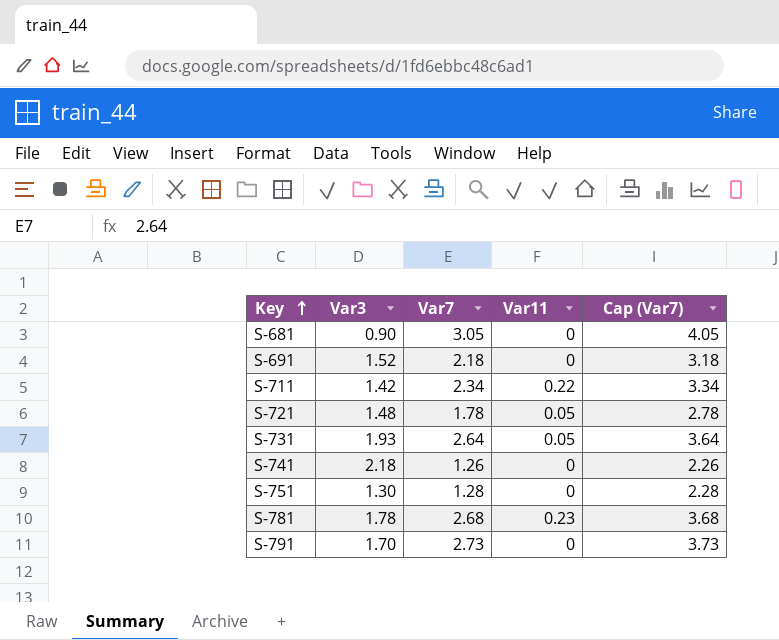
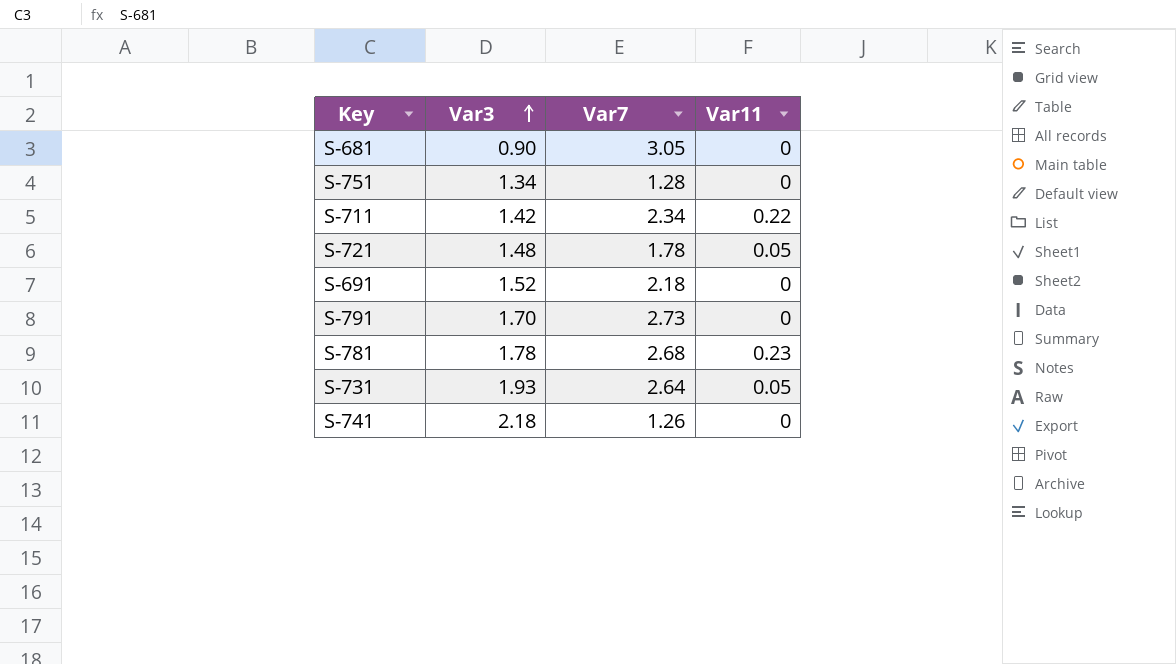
row order: Key ascending -> Var3 ascending
column Cap (Var7) | formula: [Var7] + 1 -> none
S-751 | Var3: 1.30 -> 1.34

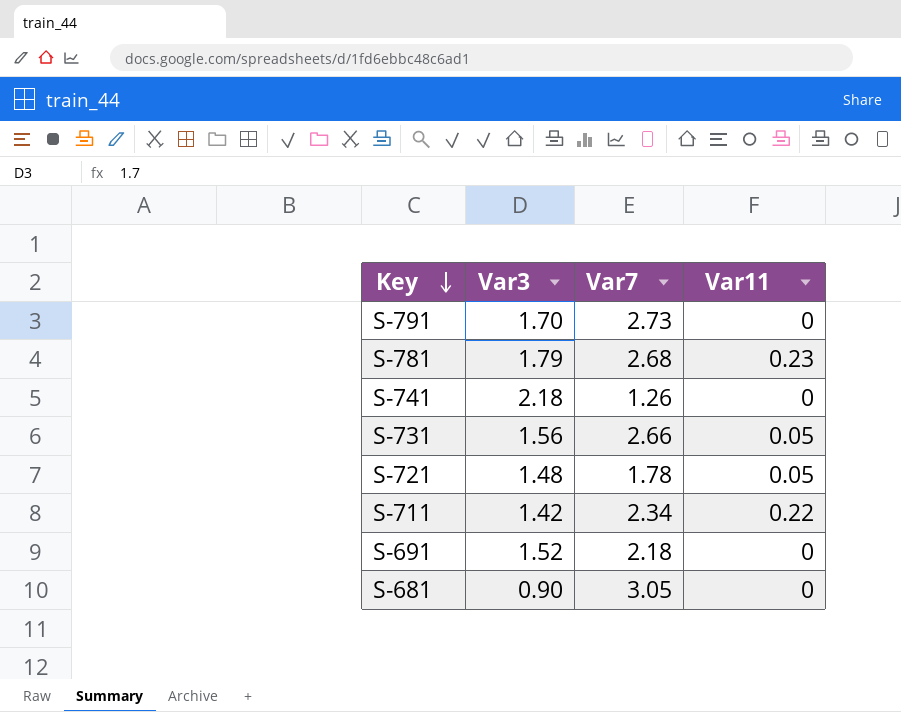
row order: Var3 ascending -> Key descending
row S-751: 1.34 | 1.28 | 0 -> none
S-781 | Var3: 1.78 -> 1.79
S-731 | Var3: 1.93 -> 1.56
S-731 | Var7: 2.64 -> 2.66

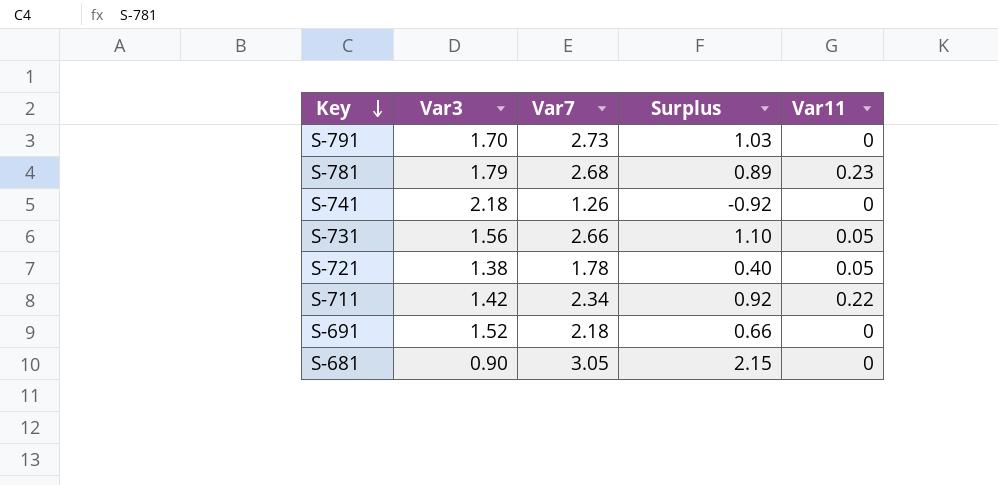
column Surplus | formula: none -> [Var7] - [Var3]
S-721 | Var3: 1.48 -> 1.38

